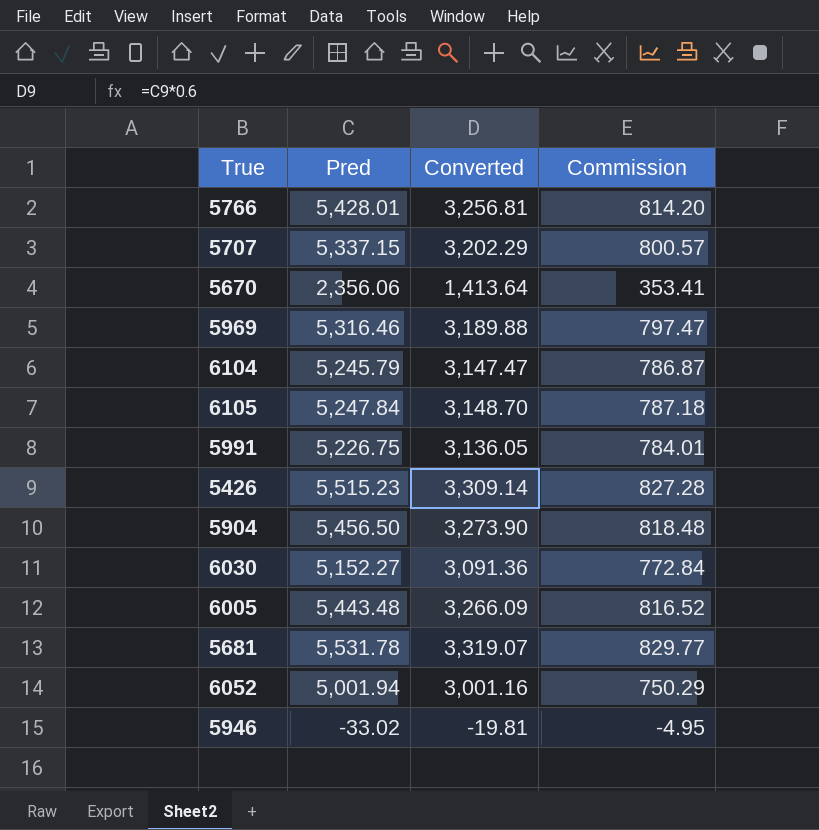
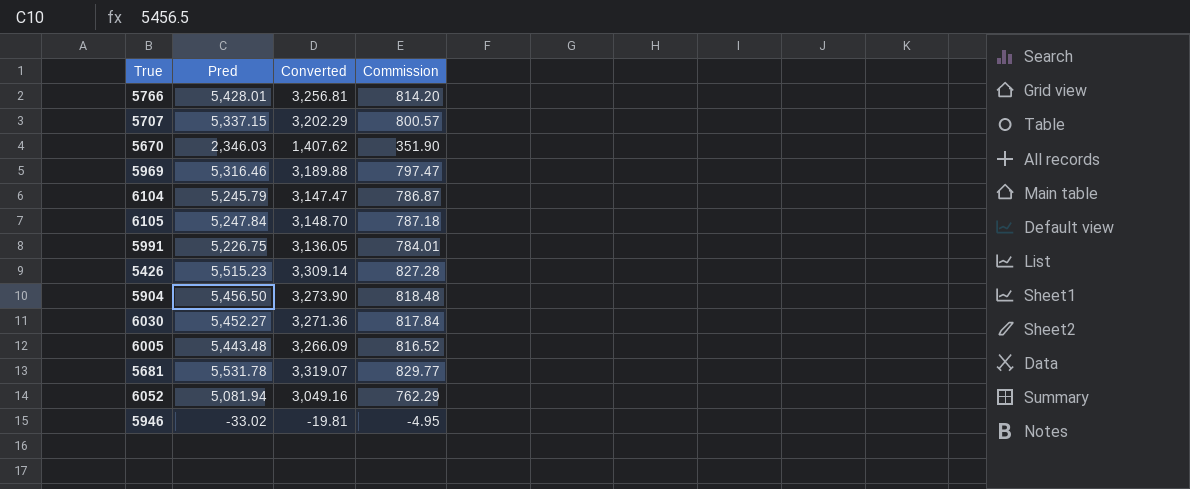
5670 | Pred: 2,356.06 -> 2,346.03
5670 | Converted: 1,413.64 -> 1,407.62
5670 | Commission: 353.41 -> 351.90
6030 | Pred: 5,152.27 -> 5,452.27
6030 | Converted: 3,091.36 -> 3,271.36
6030 | Commission: 772.84 -> 817.84
6052 | Pred: 5,001.94 -> 5,081.94
6052 | Converted: 3,001.16 -> 3,049.16
6052 | Commission: 750.29 -> 762.29

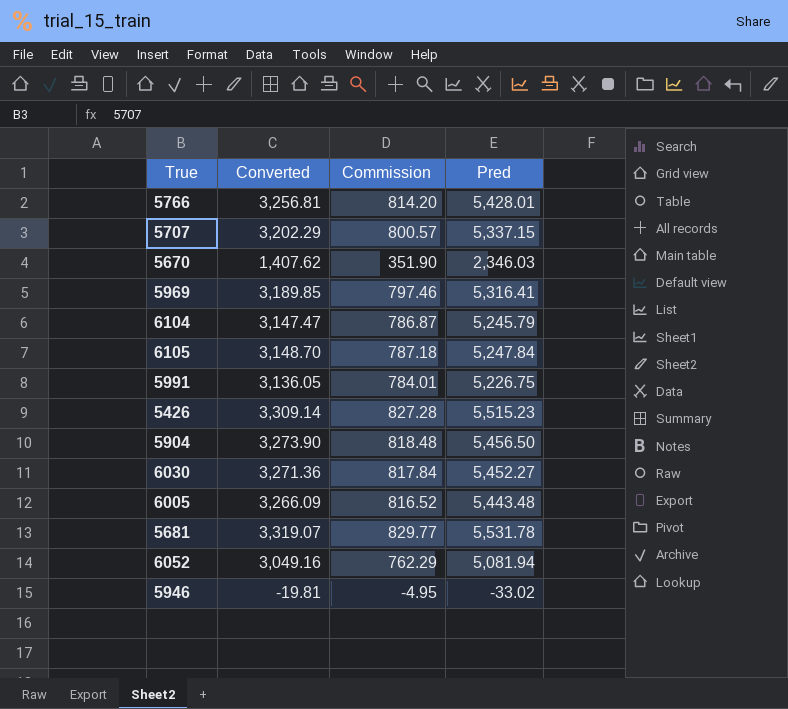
column Pred | position: 2 -> 4
5969 | Converted: 3,189.88 -> 3,189.85
5969 | Commission: 797.47 -> 797.46
5969 | Pred: 5,316.46 -> 5,316.41

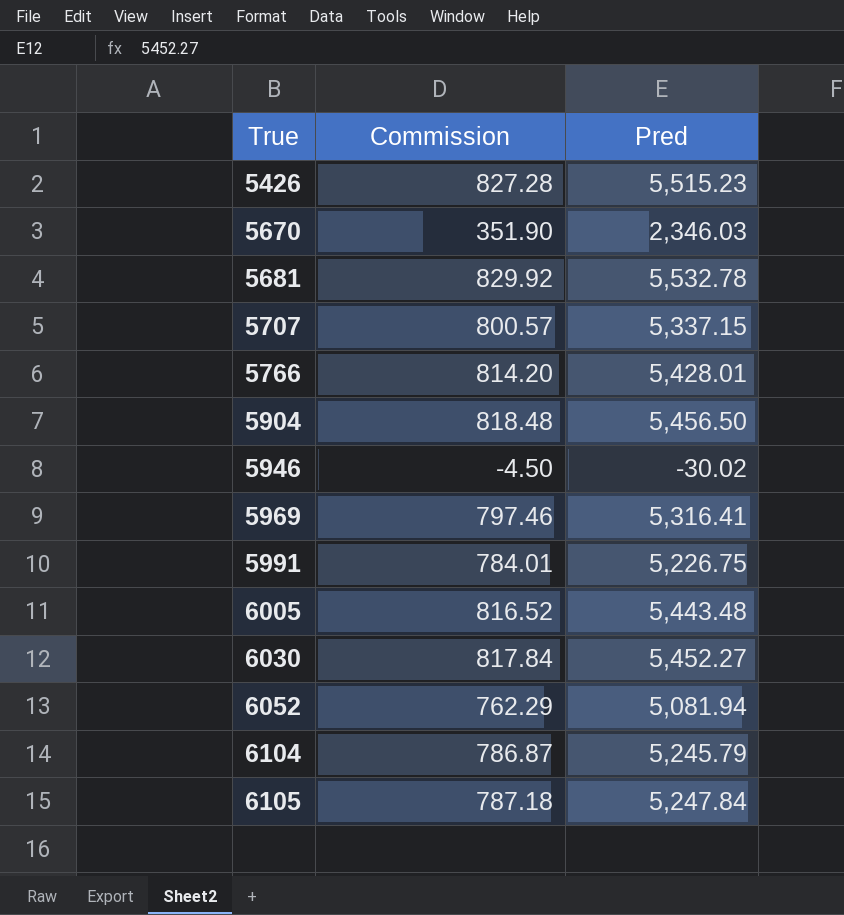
row order: none -> True ascending
column Converted | formula: [Pred] * 0.6 -> none
5681 | Commission: 829.77 -> 829.92
5681 | Pred: 5,531.78 -> 5,532.78
5946 | Commission: -4.95 -> -4.50
5946 | Pred: -33.02 -> -30.02

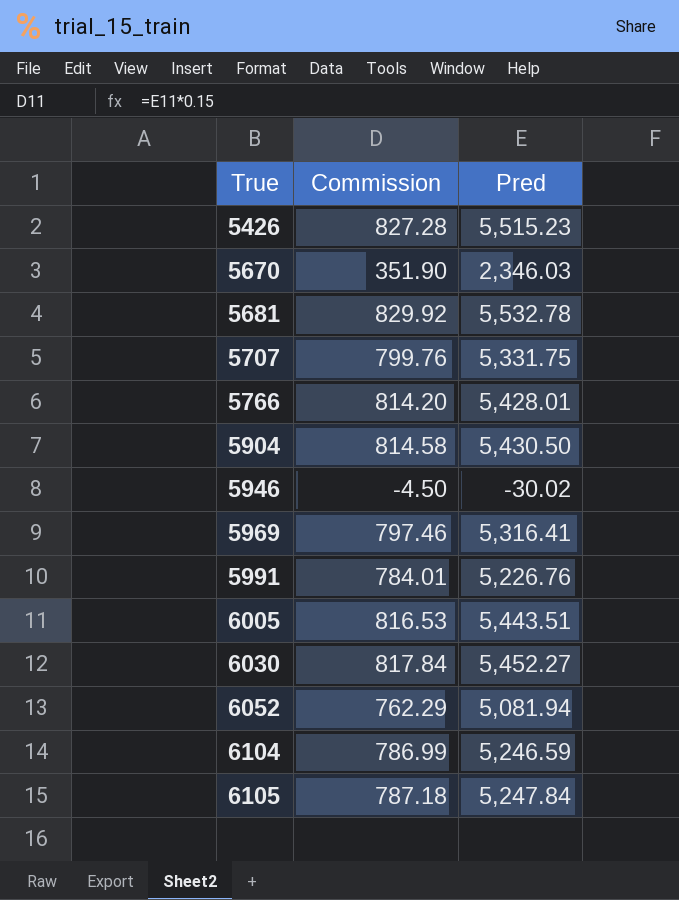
5707 | Commission: 800.57 -> 799.76
5707 | Pred: 5,337.15 -> 5,331.75
5904 | Commission: 818.48 -> 814.58
5904 | Pred: 5,456.50 -> 5,430.50
5991 | Pred: 5,226.75 -> 5,226.76
6005 | Commission: 816.52 -> 816.53
6005 | Pred: 5,443.48 -> 5,443.51
6104 | Commission: 786.87 -> 786.99
6104 | Pred: 5,245.79 -> 5,246.59

